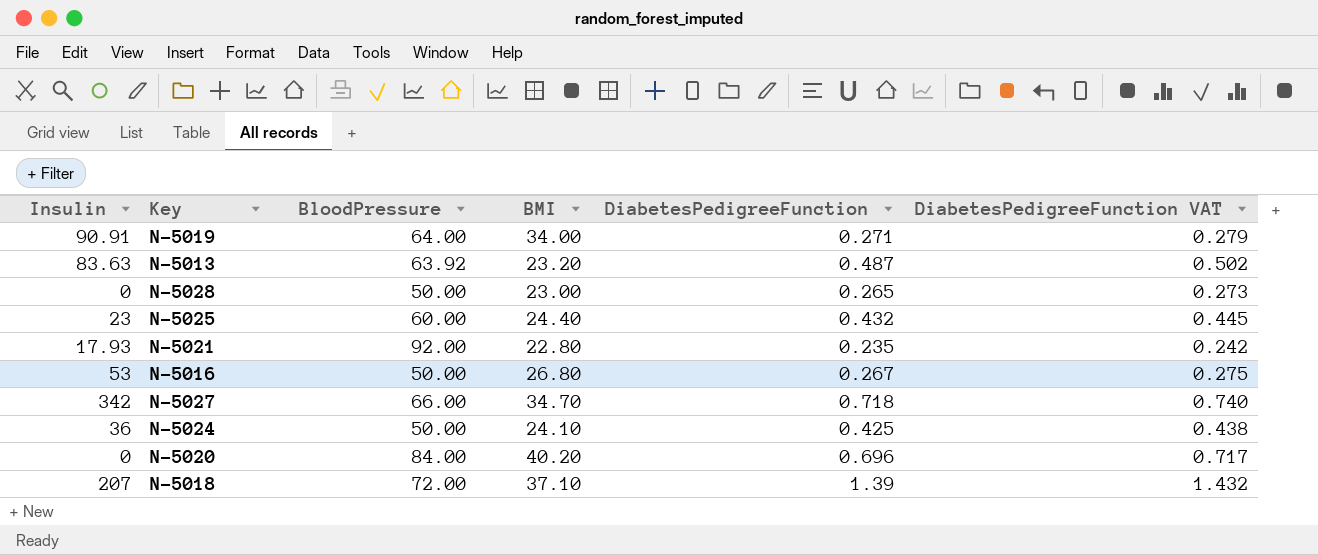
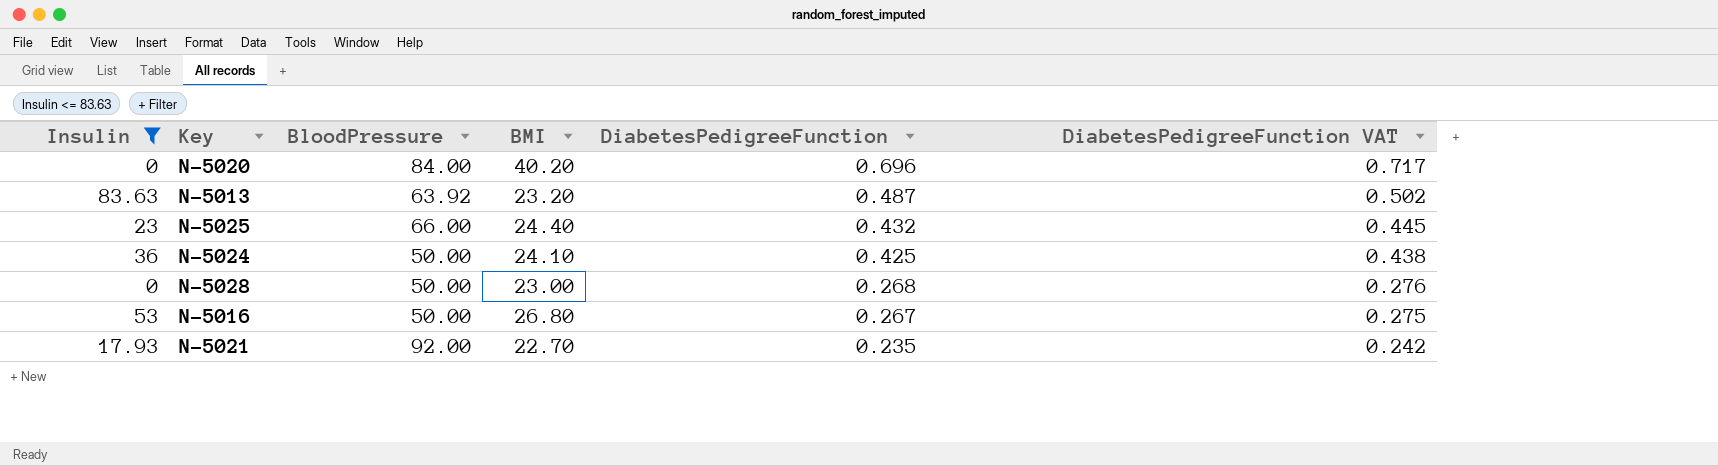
filter: none -> Insulin <= 83.63
row order: none -> DiabetesPedigreeFunction descending
N-5025 | BloodPressure: 60.00 -> 66.00
N-5028 | DiabetesPedigreeFunction: 0.265 -> 0.268
N-5028 | DiabetesPedigreeFunction VAT: 0.273 -> 0.276
N-5021 | BMI: 22.80 -> 22.70

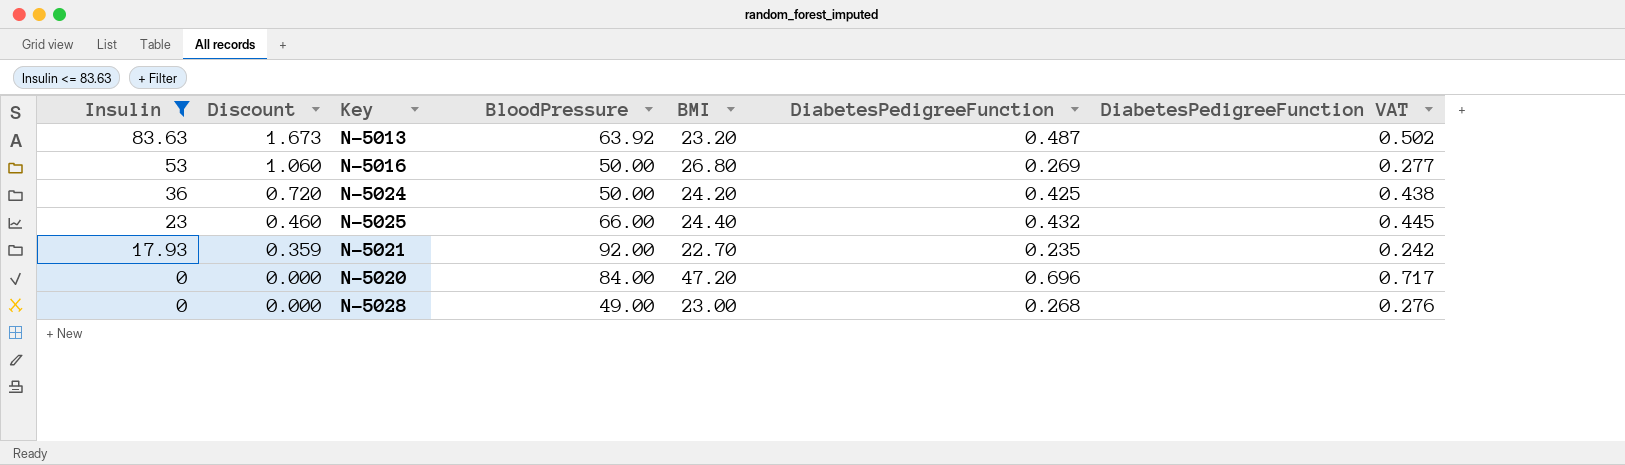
row order: DiabetesPedigreeFunction descending -> Insulin descending
column Discount | formula: none -> [Insulin] * 0.02
N-5016 | DiabetesPedigreeFunction: 0.267 -> 0.269
N-5016 | DiabetesPedigreeFunction VAT: 0.275 -> 0.277
N-5024 | BMI: 24.10 -> 24.20
N-5020 | BMI: 40.20 -> 47.20
N-5028 | BloodPressure: 50.00 -> 49.00

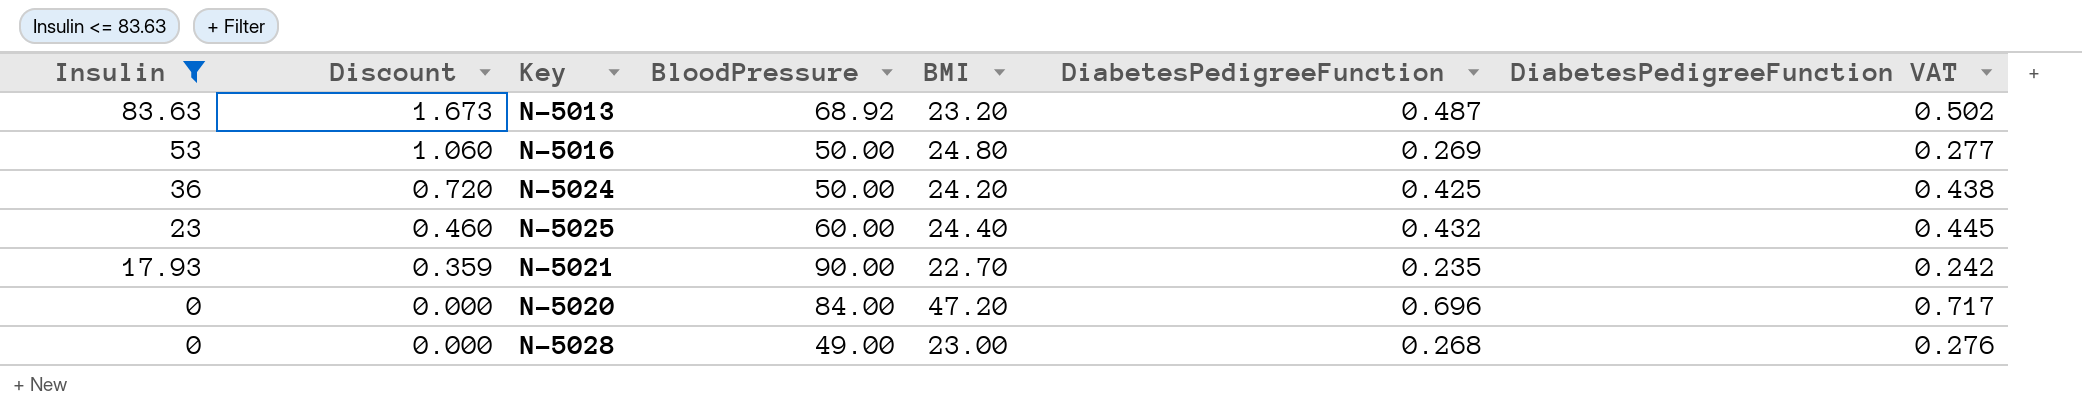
N-5013 | BloodPressure: 63.92 -> 68.92
N-5016 | BMI: 26.80 -> 24.80
N-5025 | BloodPressure: 66.00 -> 60.00
N-5021 | BloodPressure: 92.00 -> 90.00

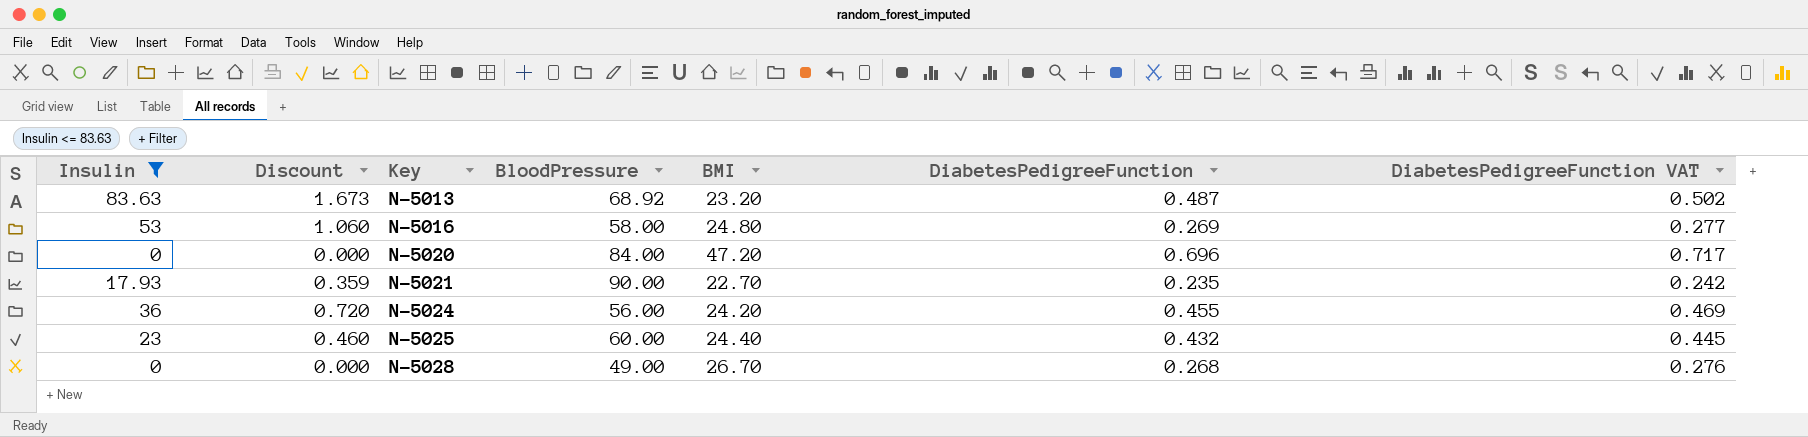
row order: Insulin descending -> Key ascending
N-5016 | BloodPressure: 50.00 -> 58.00
N-5024 | BloodPressure: 50.00 -> 56.00
N-5024 | DiabetesPedigreeFunction: 0.425 -> 0.455
N-5024 | DiabetesPedigreeFunction VAT: 0.438 -> 0.469
N-5028 | BMI: 23.00 -> 26.70

